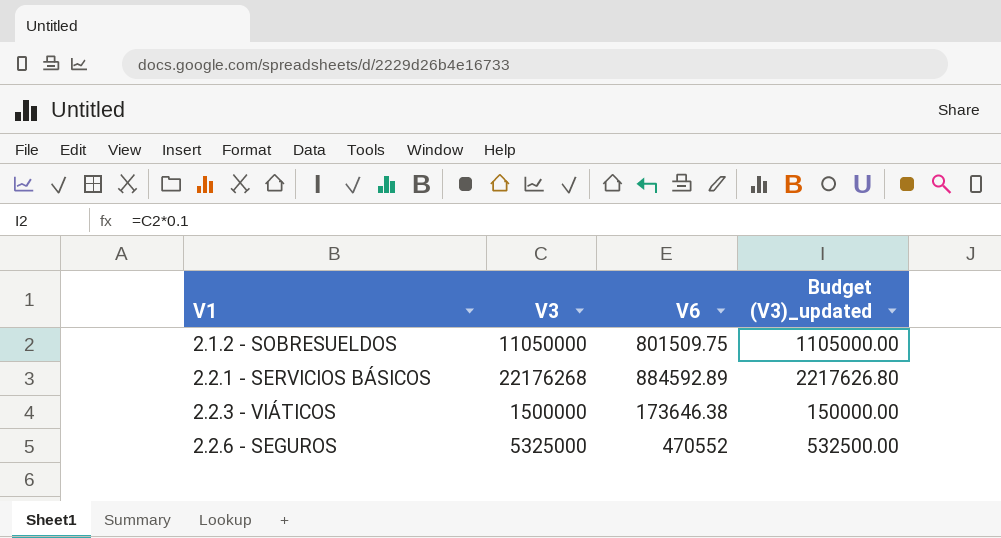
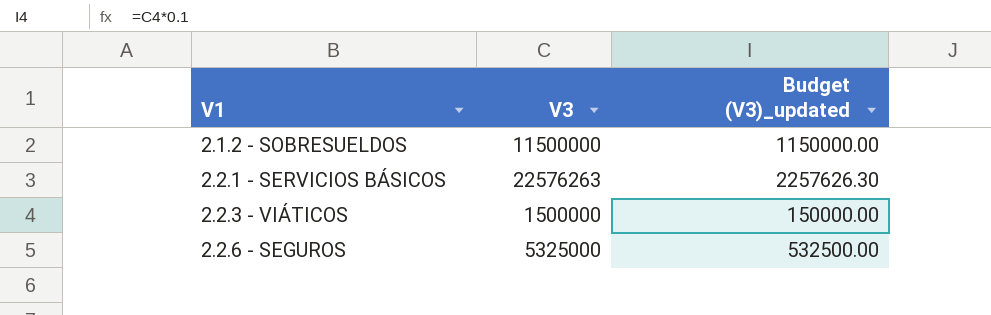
column V6 | position: 3 -> none
2.1.2 - SOBRESUELDOS | V3: 11050000 -> 11500000
2.1.2 - SOBRESUELDOS | Budget (V3)_updated: 1105000.00 -> 1150000.00
2.2.1 - SERVICIOS BÁSICOS | V3: 22176268 -> 22576263
2.2.1 - SERVICIOS BÁSICOS | Budget (V3)_updated: 2217626.80 -> 2257626.30

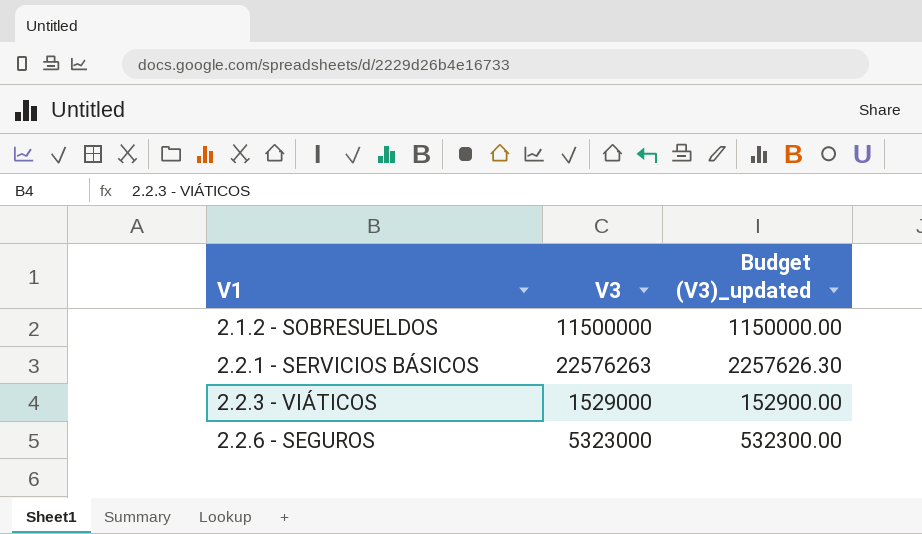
2.2.3 - VIÁTICOS | V3: 1500000 -> 1529000
2.2.3 - VIÁTICOS | Budget (V3)_updated: 150000.00 -> 152900.00
2.2.6 - SEGUROS | V3: 5325000 -> 5323000
2.2.6 - SEGUROS | Budget (V3)_updated: 532500.00 -> 532300.00

